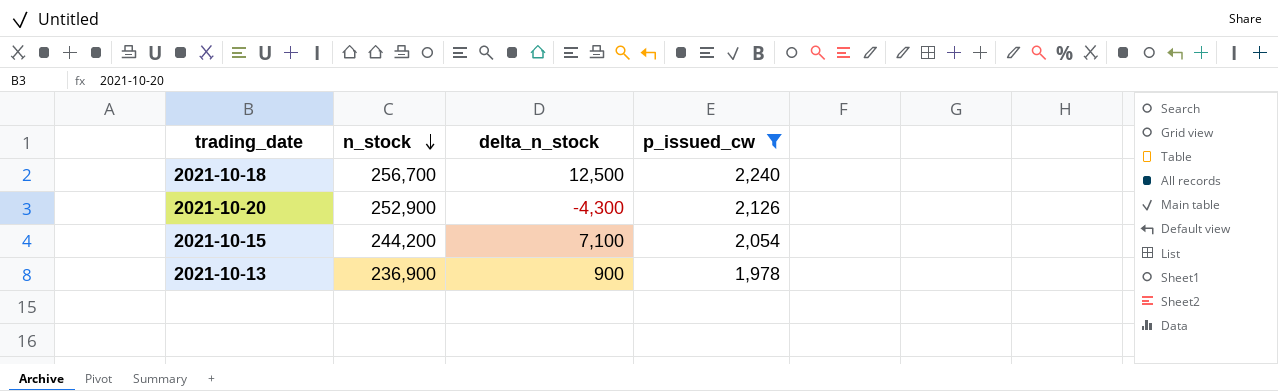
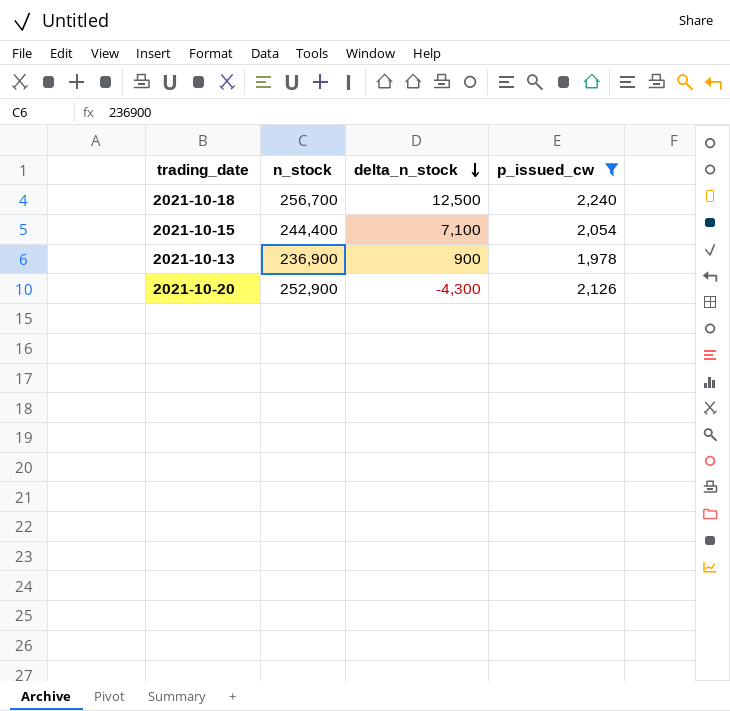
row order: n_stock descending -> delta_n_stock descending
2021-10-15 | n_stock: 244,200 -> 244,400

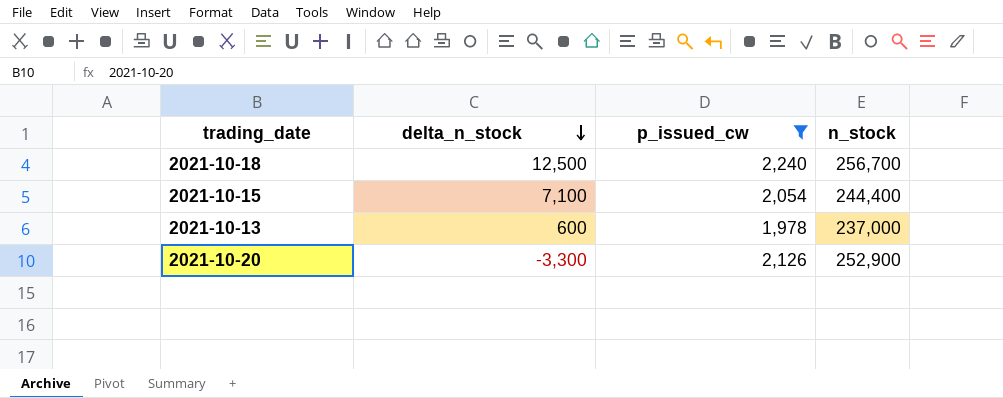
column n_stock | position: 2 -> 4
2021-10-13 | delta_n_stock: 900 -> 600
2021-10-13 | n_stock: 236,900 -> 237,000
2021-10-20 | delta_n_stock: -4,300 -> -3,300

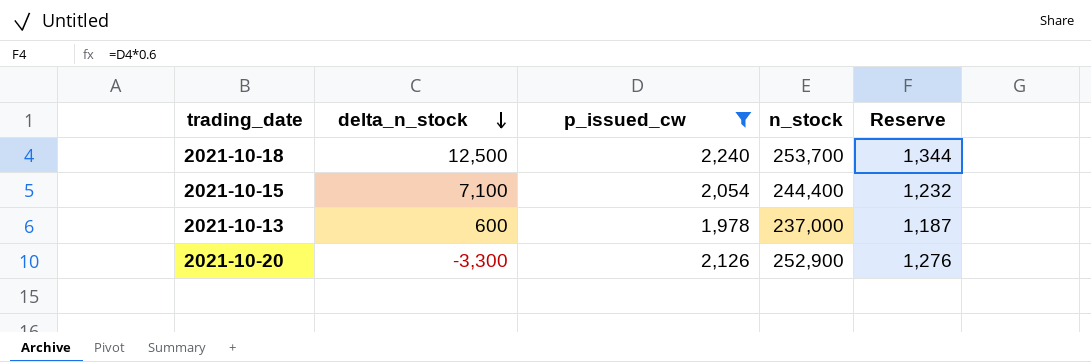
column Reserve | formula: none -> [p_issued_cw] * 0.6
2021-10-18 | n_stock: 256,700 -> 253,700

